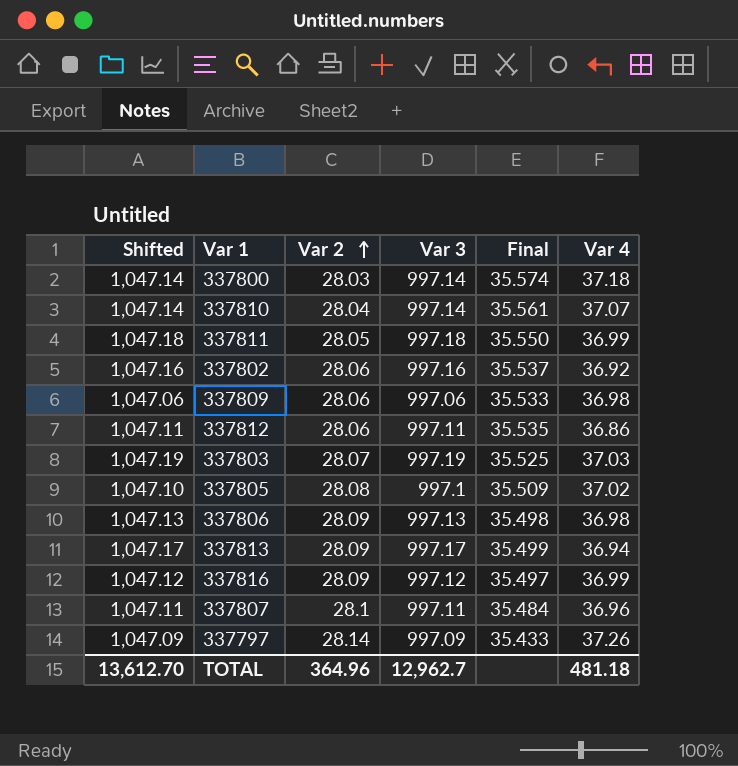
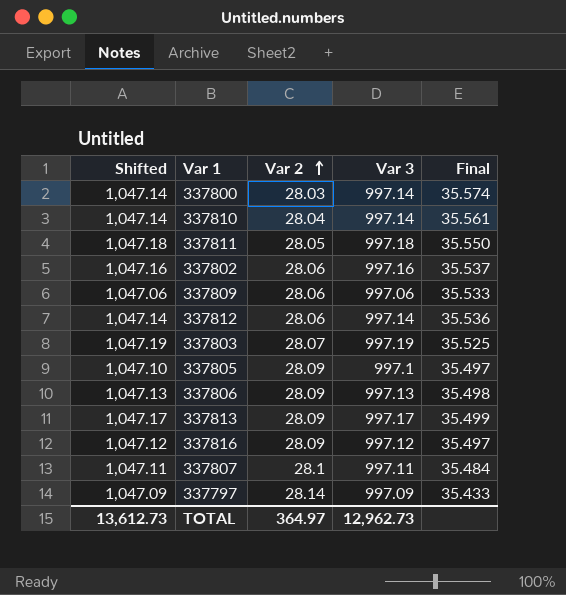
column Var 4 | position: 6 -> none
337812 | Shifted: 1,047.11 -> 1,047.14
337812 | Var 3: 997.11 -> 997.14
337812 | Final: 35.535 -> 35.536
337805 | Var 2: 28.08 -> 28.09
337805 | Final: 35.509 -> 35.497
TOTAL | Shifted: 13,612.70 -> 13,612.73
TOTAL | Var 2: 364.96 -> 364.97
TOTAL | Var 3: 12,962.7 -> 12,962.73

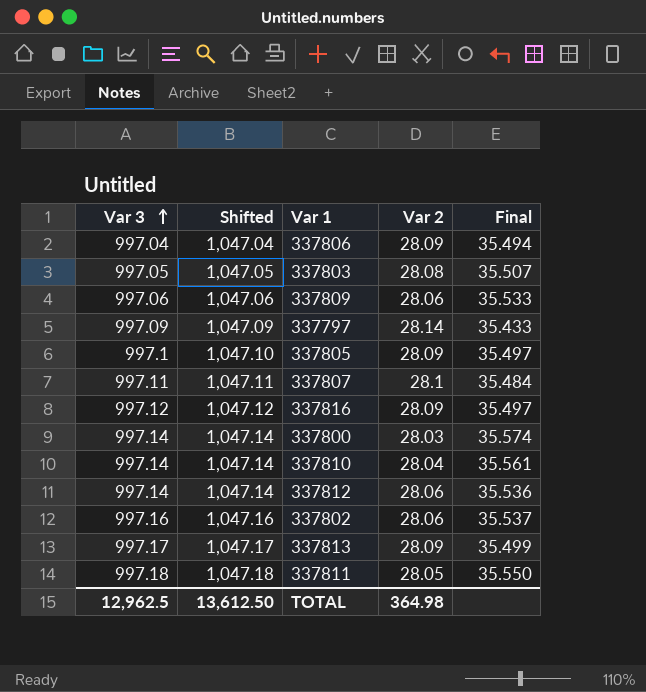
row order: Var 2 ascending -> Var 3 ascending
column Var 3 | position: 4 -> 1
337806 | Var 3: 997.13 -> 997.04
337806 | Shifted: 1,047.13 -> 1,047.04
337806 | Final: 35.498 -> 35.494
337803 | Var 3: 997.19 -> 997.05
337803 | Shifted: 1,047.19 -> 1,047.05
337803 | Var 2: 28.07 -> 28.08
337803 | Final: 35.525 -> 35.507
TOTAL | Var 3: 12,962.73 -> 12,962.5
TOTAL | Shifted: 13,612.73 -> 13,612.50
TOTAL | Var 2: 364.97 -> 364.98

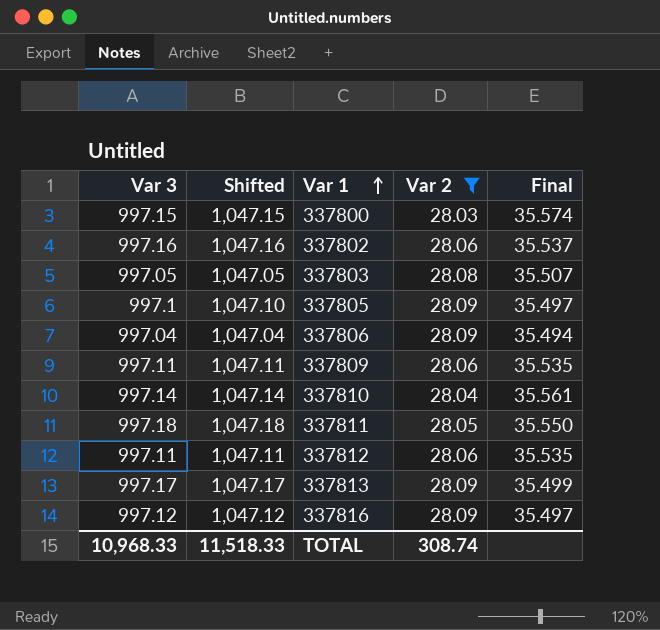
filter: none -> Var 2 <= 28.09
row order: Var 3 ascending -> Var 1 ascending
337800 | Var 3: 997.14 -> 997.15
337800 | Shifted: 1,047.14 -> 1,047.15
337809 | Var 3: 997.06 -> 997.11
337809 | Shifted: 1,047.06 -> 1,047.11
337809 | Final: 35.533 -> 35.535
337812 | Var 3: 997.14 -> 997.11
337812 | Shifted: 1,047.14 -> 1,047.11
337812 | Final: 35.536 -> 35.535
TOTAL | Var 3: 12,962.5 -> 10,968.33
TOTAL | Shifted: 13,612.50 -> 11,518.33
TOTAL | Var 2: 364.98 -> 308.74

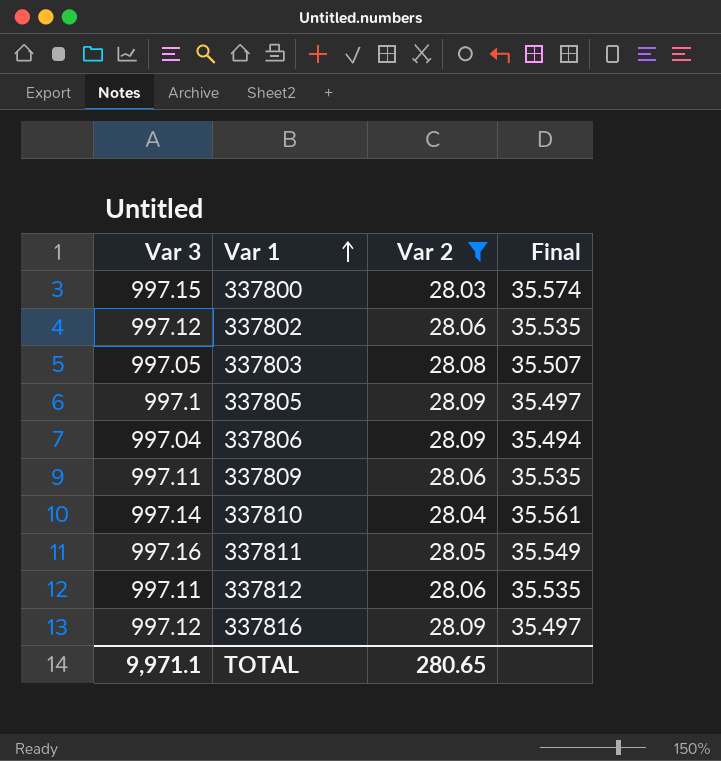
column Shifted | formula: [Var 3] + 50 -> none
row 337813: 997.17 | 1,047.17 | 28.09 | 35.499 -> none
337802 | Var 3: 997.16 -> 997.12
337802 | Final: 35.537 -> 35.535
337811 | Var 3: 997.18 -> 997.16
337811 | Final: 35.550 -> 35.549
TOTAL | Var 3: 10,968.33 -> 9,971.1
TOTAL | Var 2: 308.74 -> 280.65

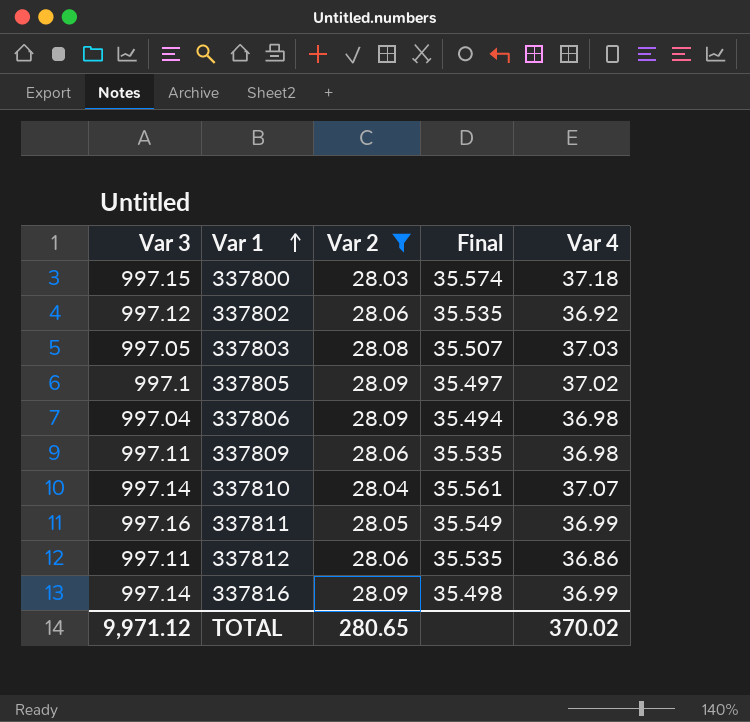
column Var 4 | position: none -> 5
337816 | Var 3: 997.12 -> 997.14
337816 | Final: 35.497 -> 35.498
TOTAL | Var 3: 9,971.1 -> 9,971.12

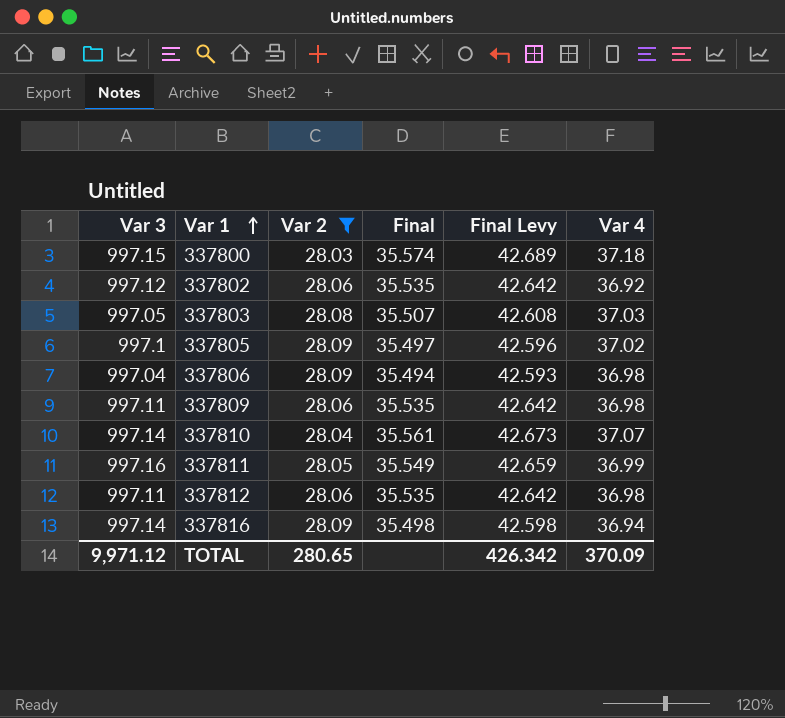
column Final Levy | formula: none -> [Final] * 1.2
337812 | Var 4: 36.86 -> 36.98
337816 | Var 4: 36.99 -> 36.94
TOTAL | Var 4: 370.02 -> 370.09

